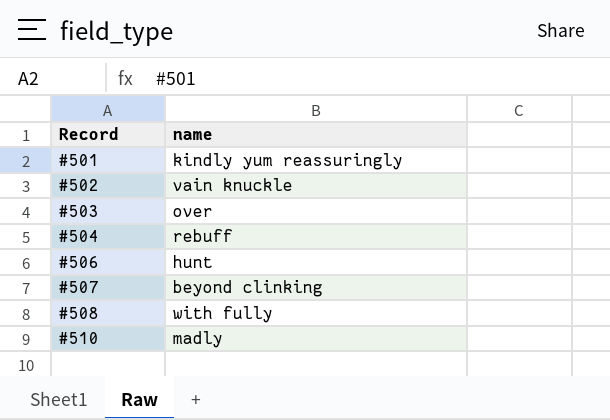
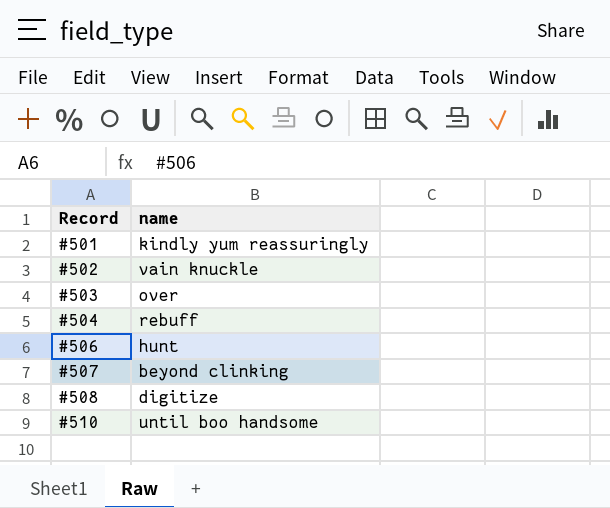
#508 | name: with fully -> digitize
#510 | name: madly -> until boo handsome

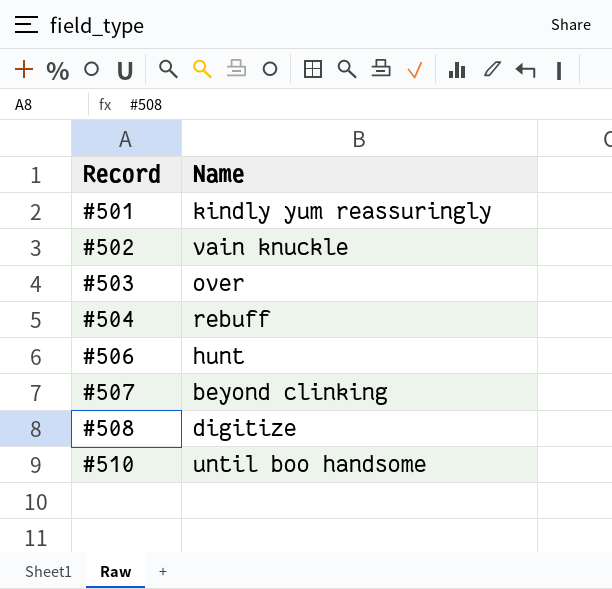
column name: name -> Name

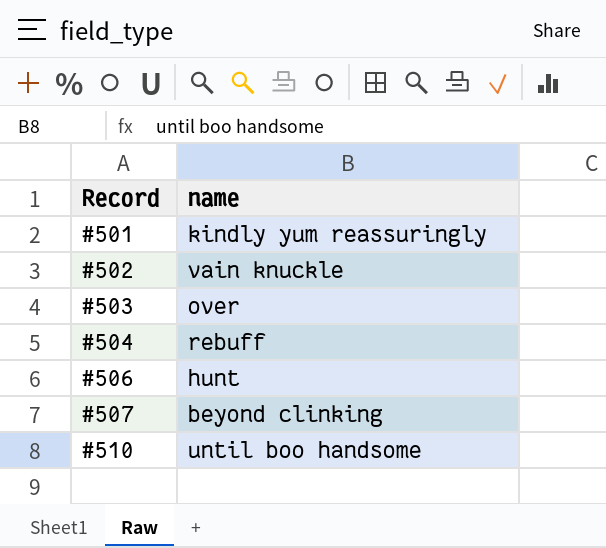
column name: Name -> name
row #508: digitize -> none

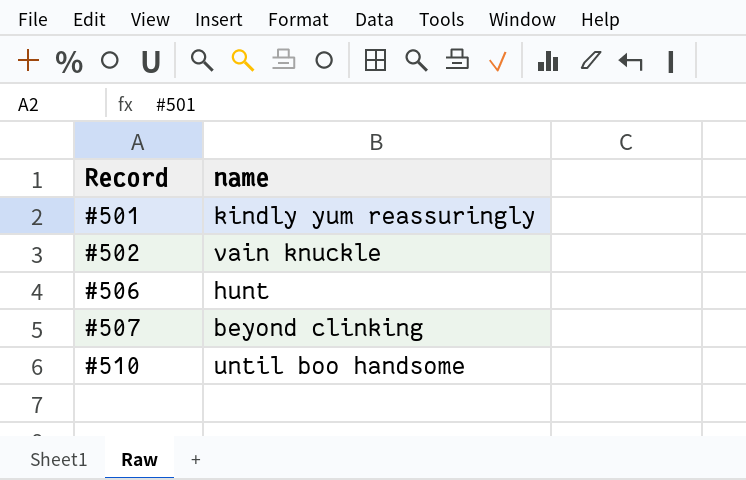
row #503: over -> none
row #504: rebuff -> none

